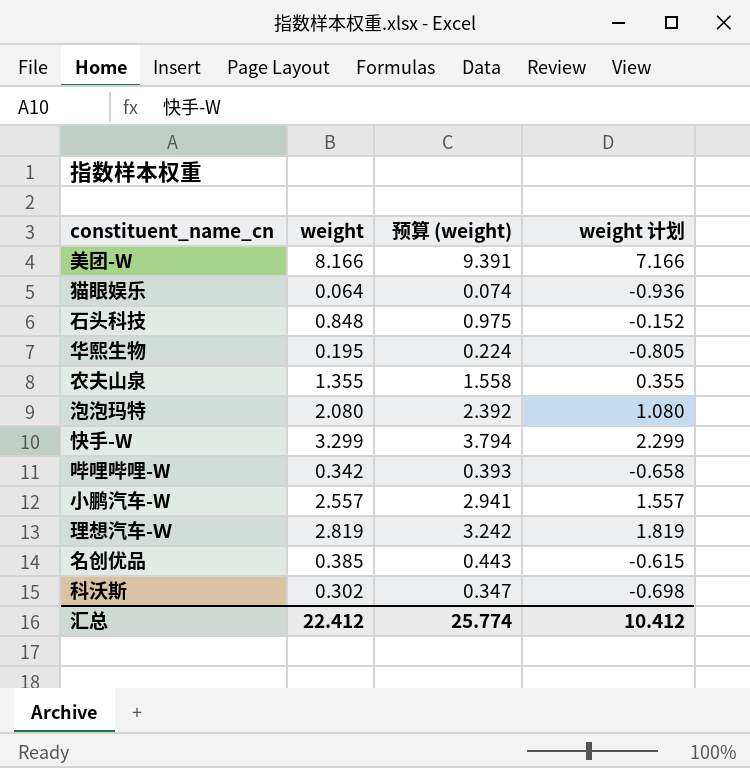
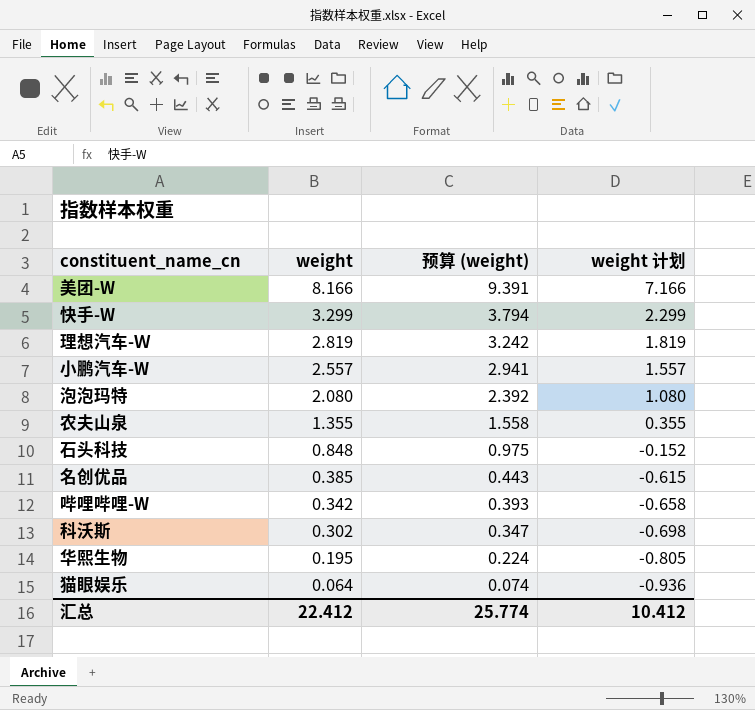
row order: none -> weight descending

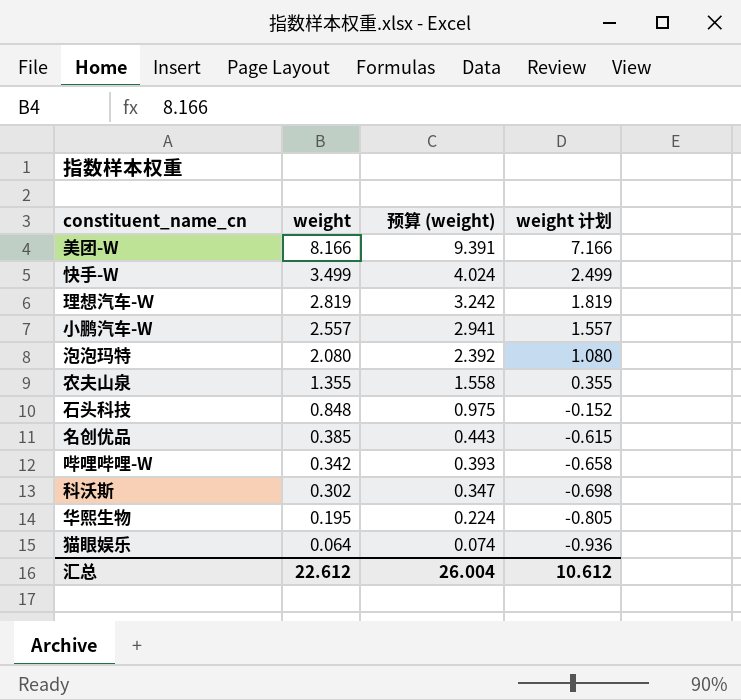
快手-W | weight: 3.299 -> 3.499
快手-W | 预算 (weight): 3.794 -> 4.024
快手-W | weight 计划: 2.299 -> 2.499
汇总 | weight: 22.412 -> 22.612
汇总 | 预算 (weight): 25.774 -> 26.004
汇总 | weight 计划: 10.412 -> 10.612

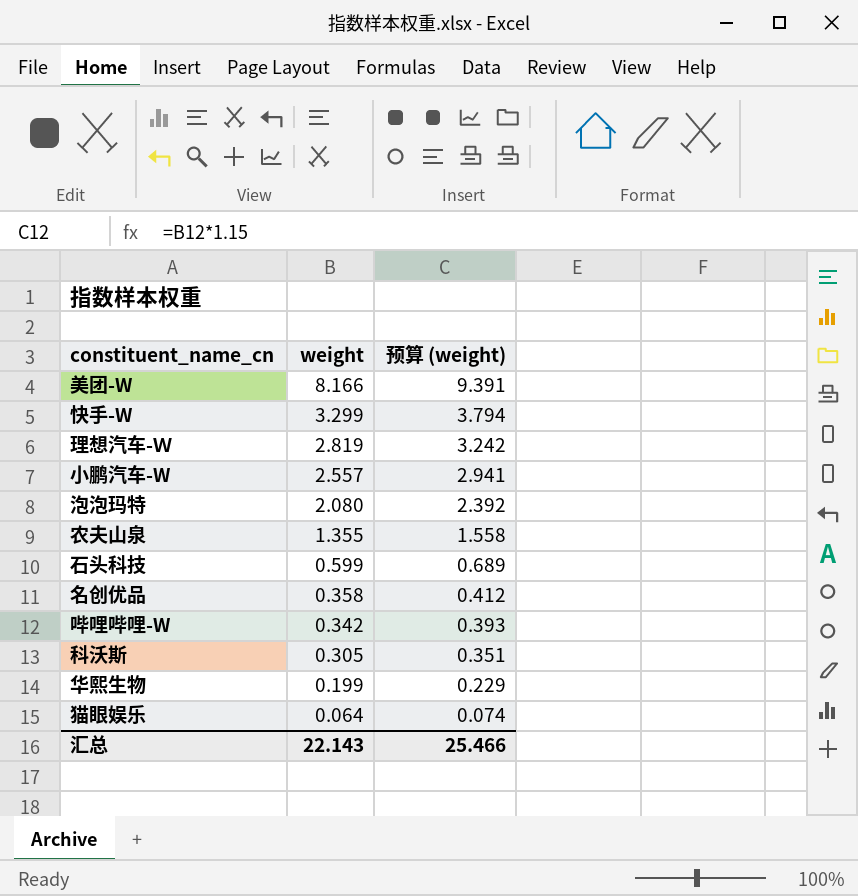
column weight 计划 | formula: [weight] - 1 -> none
快手-W | weight: 3.499 -> 3.299
快手-W | 预算 (weight): 4.024 -> 3.794
石头科技 | weight: 0.848 -> 0.599
石头科技 | 预算 (weight): 0.975 -> 0.689
名创优品 | weight: 0.385 -> 0.358
名创优品 | 预算 (weight): 0.443 -> 0.412
科沃斯 | weight: 0.302 -> 0.305
科沃斯 | 预算 (weight): 0.347 -> 0.351
华熙生物 | weight: 0.195 -> 0.199
华熙生物 | 预算 (weight): 0.224 -> 0.229
汇总 | weight: 22.612 -> 22.143
汇总 | 预算 (weight): 26.004 -> 25.466

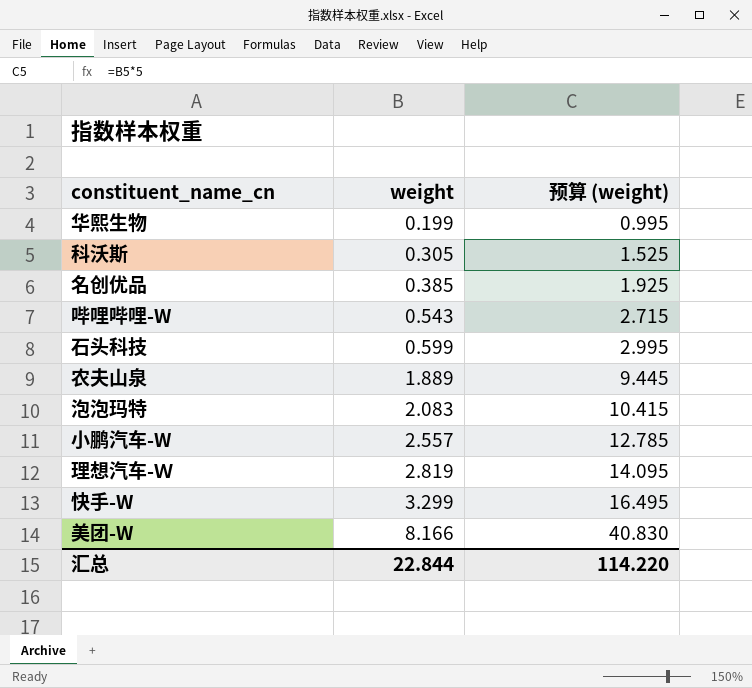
row order: weight descending -> weight ascending
column 预算 (weight) | formula: [weight] * 1.15 -> [weight] * 5
row 猫眼娱乐: 0.064 | 0.074 -> none
名创优品 | weight: 0.358 -> 0.385
哔哩哔哩-W | weight: 0.342 -> 0.543
农夫山泉 | weight: 1.355 -> 1.889
泡泡玛特 | weight: 2.080 -> 2.083
汇总 | weight: 22.143 -> 22.844
汇总 | 预算 (weight): 25.466 -> 114.220

